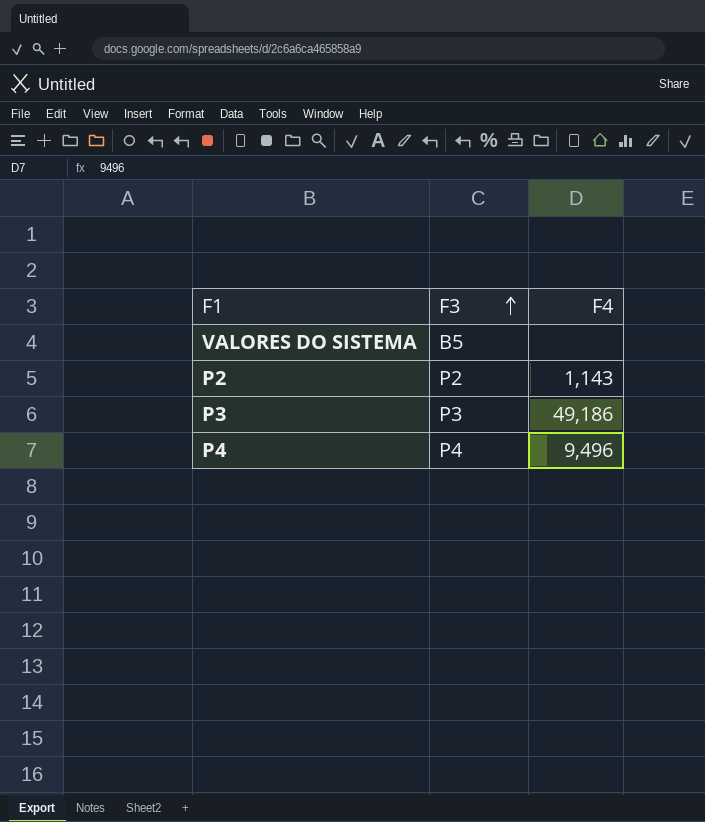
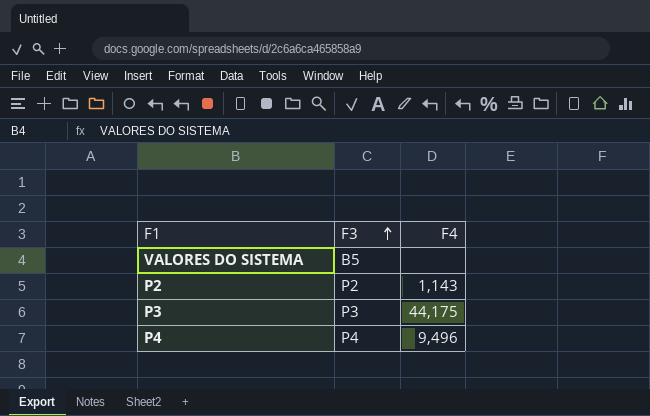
P3 | F4: 49,186 -> 44,175

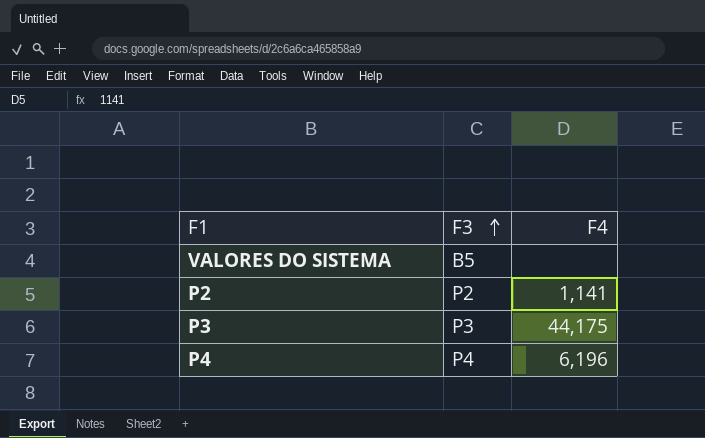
P2 | F4: 1,143 -> 1,141
P4 | F4: 9,496 -> 6,196

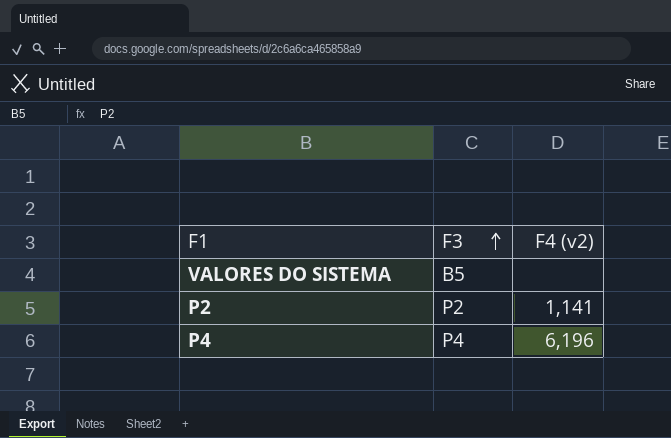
column name: F4 -> F4 (v2)
row P3: P3 | 44,175 -> none

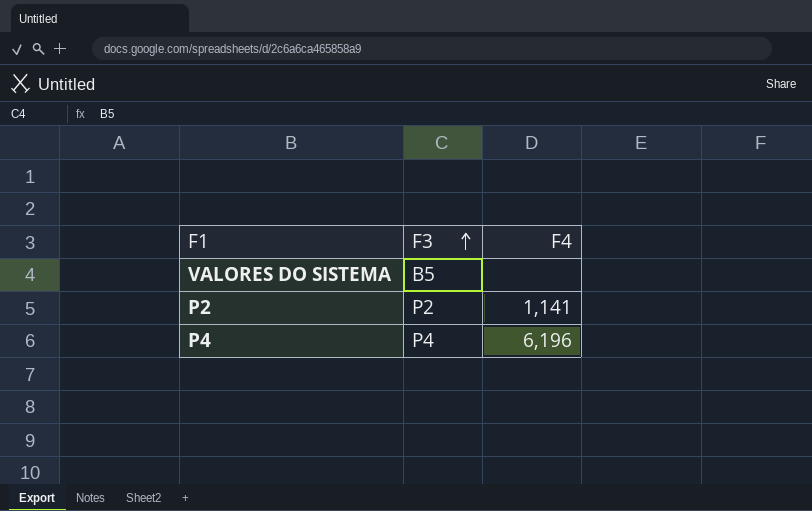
column name: F4 (v2) -> F4

